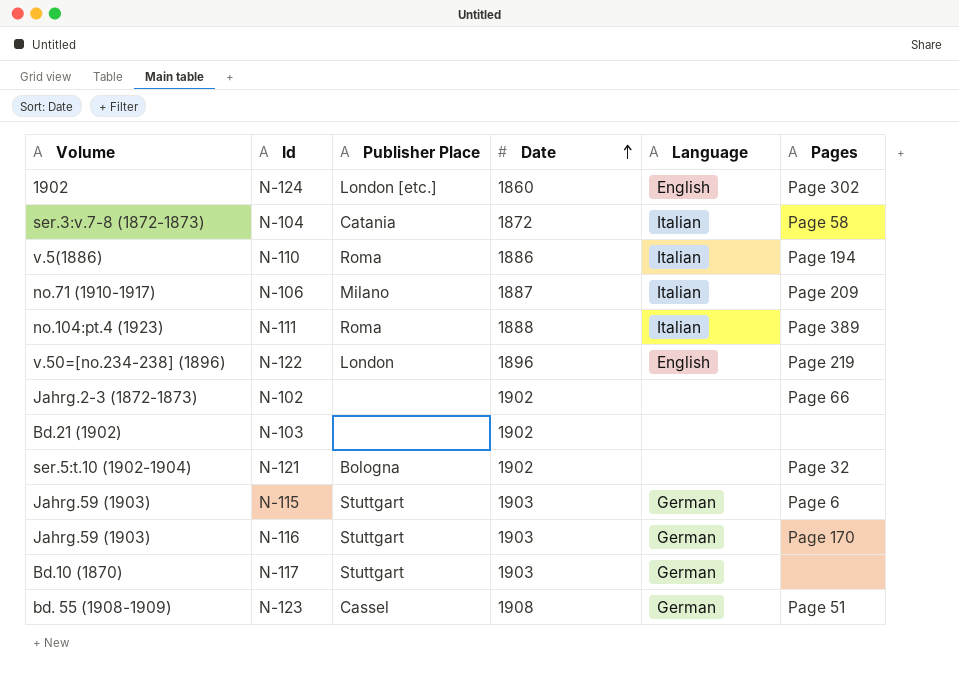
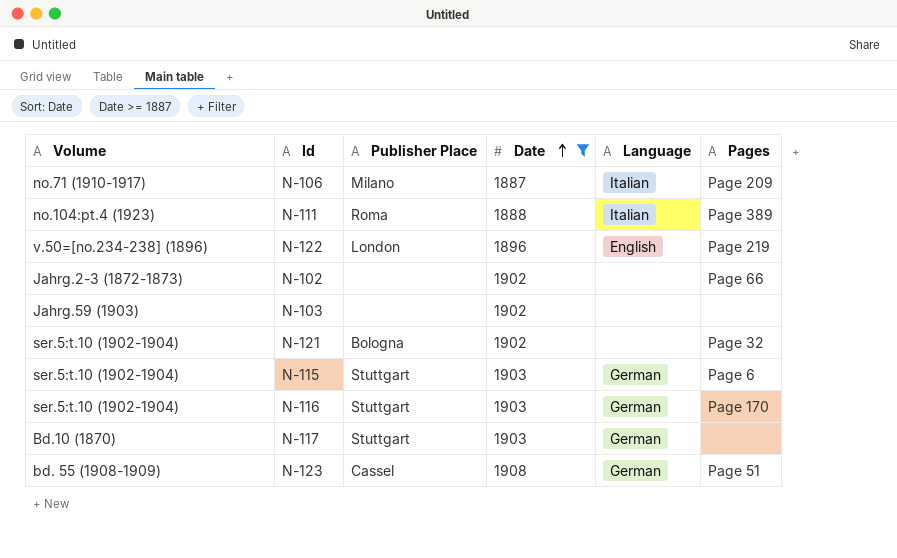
filter: none -> Date >= 1887
N-103 | Volume: Bd.21 (1902) -> Jahrg.59 (1903)
N-115 | Volume: Jahrg.59 (1903) -> ser.5:t.10 (1902-1904)
N-116 | Volume: Jahrg.59 (1903) -> ser.5:t.10 (1902-1904)

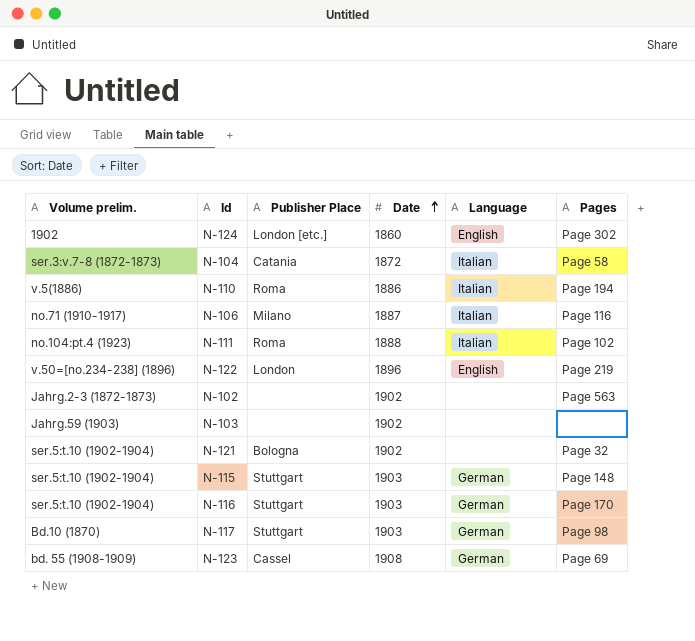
filter: Date >= 1887 -> none
column name: Volume -> Volume prelim.
N-106 | Pages: Page 209 -> Page 116
N-111 | Pages: Page 389 -> Page 102
N-102 | Pages: Page 66 -> Page 563
N-115 | Pages: Page 6 -> Page 148
N-117 | Pages: none -> Page 98
N-123 | Pages: Page 51 -> Page 69

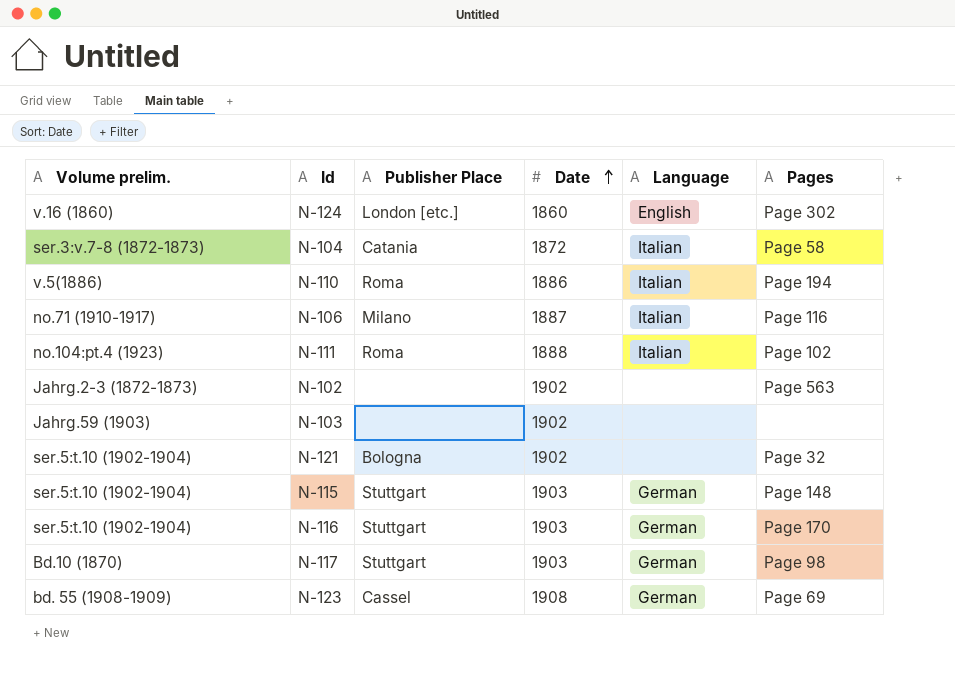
row N-122: v.50=[no.234-238] (1896) | London | 1896 | English | Page 219 -> none
N-124 | Volume prelim.: 1902 -> v.16 (1860)

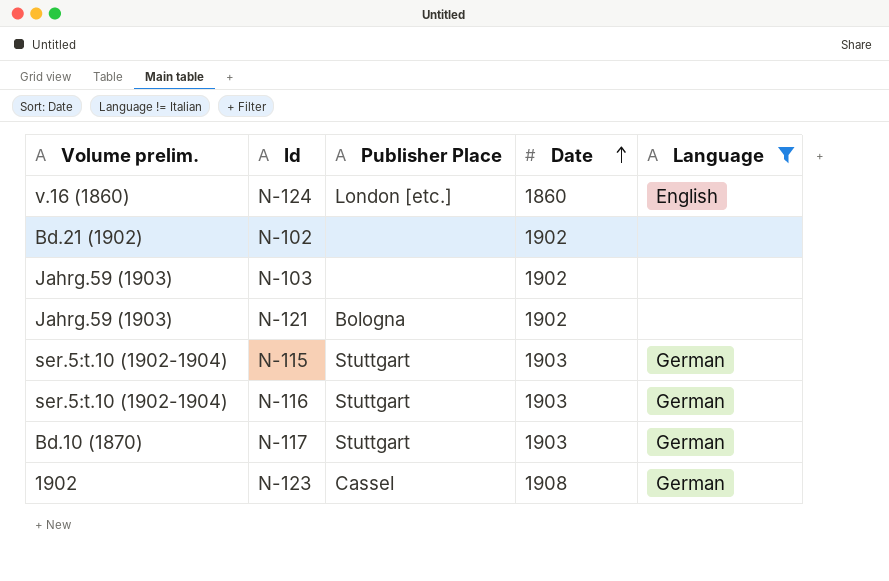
filter: none -> Language != Italian
column Pages | position: 6 -> none
N-102 | Volume prelim.: Jahrg.2-3 (1872-1873) -> Bd.21 (1902)
N-121 | Volume prelim.: ser.5:t.10 (1902-1904) -> Jahrg.59 (1903)
N-123 | Volume prelim.: bd. 55 (1908-1909) -> 1902

